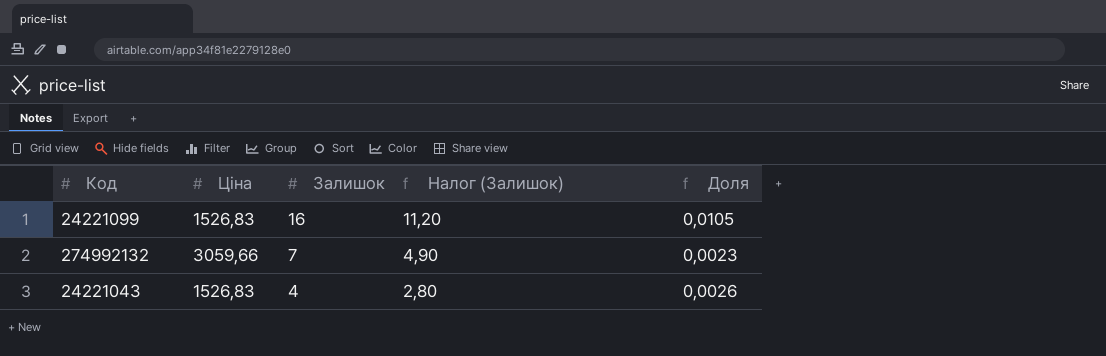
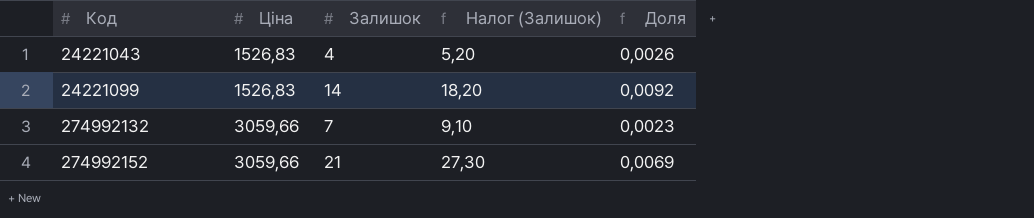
row order: Залишок descending -> Код ascending
column Налог (Залишок) | formula: [Залишок] * 0,7 -> [Залишок] * 1,3
24221099 | Залишок: 16 -> 14
24221099 | Доля: 0,0105 -> 0,0092
row 274992152: none -> 3059,66 | 21 | 27,30 | 0,0069

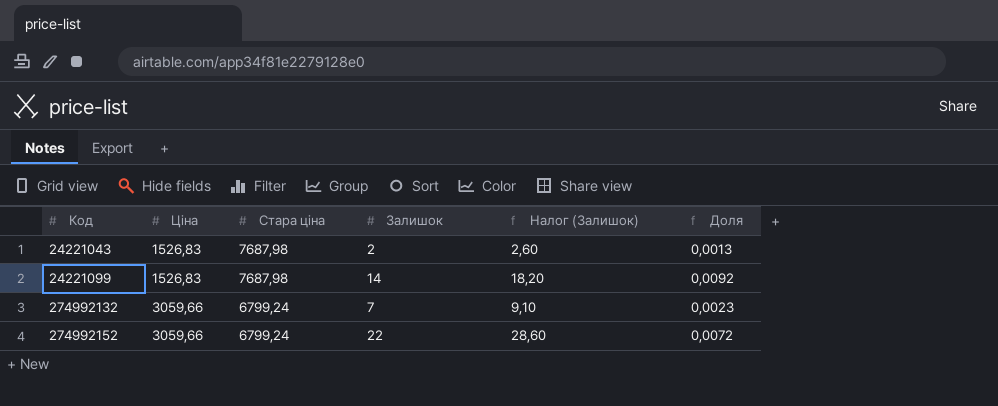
column Стара ціна | position: none -> 3
24221043 | Залишок: 4 -> 2
24221043 | Налог (Залишок): 5,20 -> 2,60
24221043 | Доля: 0,0026 -> 0,0013
274992152 | Залишок: 21 -> 22
274992152 | Налог (Залишок): 27,30 -> 28,60
274992152 | Доля: 0,0069 -> 0,0072

